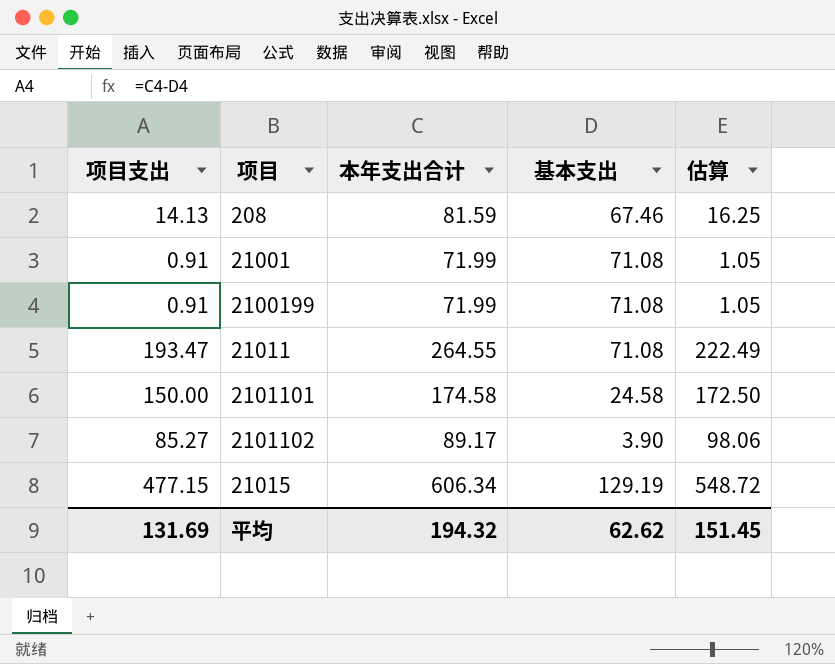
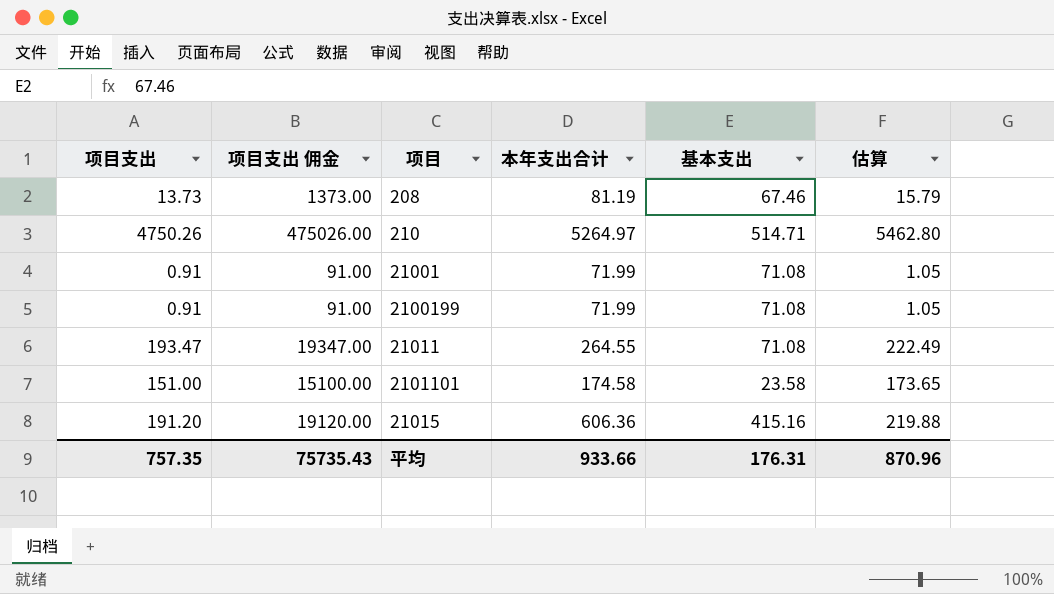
column 项目支出 佣金 | formula: none -> [项目支出] * 100
row 2101102: 85.27 | 89.17 | 3.90 | 98.06 -> none
208 | 项目支出: 14.13 -> 13.73
208 | 本年支出合计: 81.59 -> 81.19
208 | 估算: 16.25 -> 15.79
row 210: none -> 4750.26 | 475026.00 | 5264.97 | 514.71 | 5462.80
2101101 | 项目支出: 150.00 -> 151.00
2101101 | 基本支出: 24.58 -> 23.58
2101101 | 估算: 172.50 -> 173.65
21015 | 项目支出: 477.15 -> 191.20
21015 | 本年支出合计: 606.34 -> 606.36
21015 | 基本支出: 129.19 -> 415.16
21015 | 估算: 548.72 -> 219.88
平均 | 项目支出: 131.69 -> 757.35
平均 | 本年支出合计: 194.32 -> 933.66
平均 | 基本支出: 62.62 -> 176.31
平均 | 估算: 151.45 -> 870.96

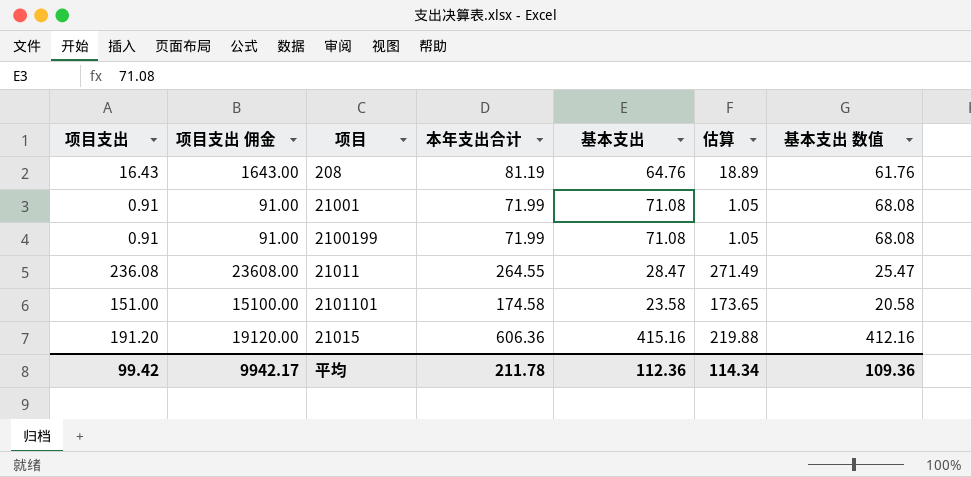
column 基本支出 数值 | formula: none -> [基本支出] - 3
row 210: 4750.26 | 475026.00 | 5264.97 | 514.71 | 5462.80 -> none
208 | 项目支出: 13.73 -> 16.43
208 | 项目支出 佣金: 1373.00 -> 1643.00
208 | 基本支出: 67.46 -> 64.76
208 | 估算: 15.79 -> 18.89
21011 | 项目支出: 193.47 -> 236.08
21011 | 项目支出 佣金: 19347.00 -> 23608.00
21011 | 基本支出: 71.08 -> 28.47
21011 | 估算: 222.49 -> 271.49
平均 | 项目支出: 757.35 -> 99.42
平均 | 项目支出 佣金: 75735.43 -> 9942.17
平均 | 本年支出合计: 933.66 -> 211.78
平均 | 基本支出: 176.31 -> 112.36
平均 | 估算: 870.96 -> 114.34

